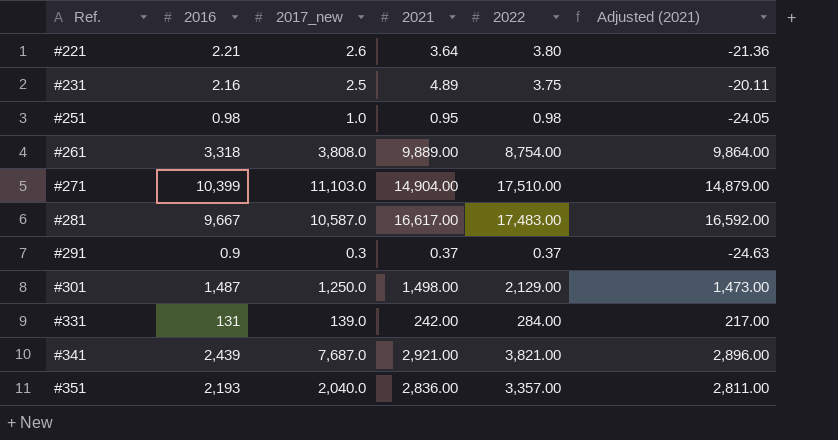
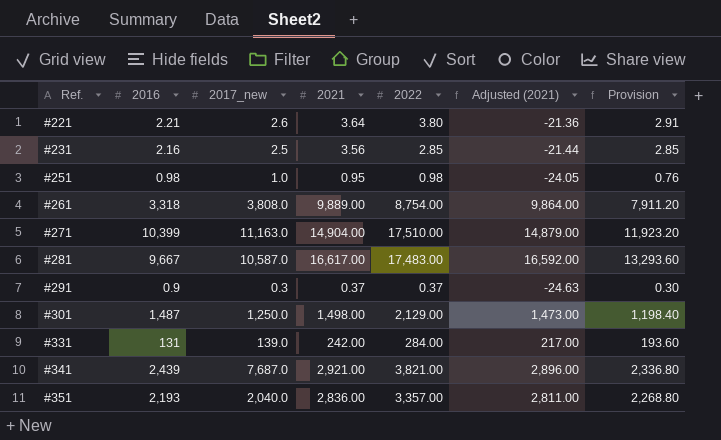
column Provision | formula: none -> [2021] * 0.8
#231 | 2021: 4.89 -> 3.56
#231 | 2022: 3.75 -> 2.85
#231 | Adjusted (2021): -20.11 -> -21.44
#271 | 2017_new: 11,103.0 -> 11,163.0

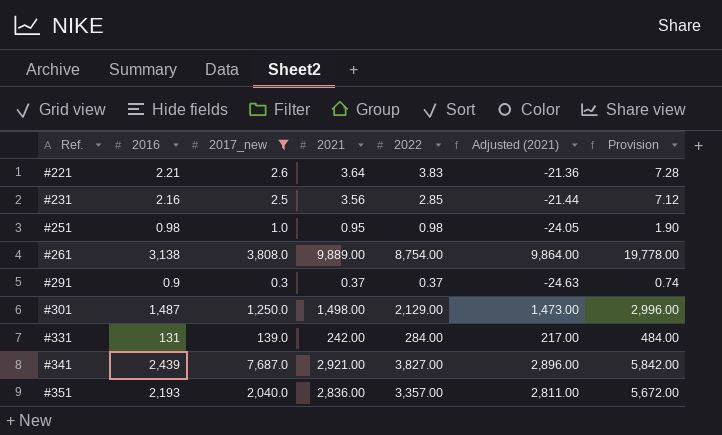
filter: none -> 2017_new <= 7,687.0
column Provision | formula: [2021] * 0.8 -> [2021] * 2
#221 | 2022: 3.80 -> 3.83
#261 | 2016: 3,318 -> 3,138
#341 | 2022: 3,821.00 -> 3,827.00

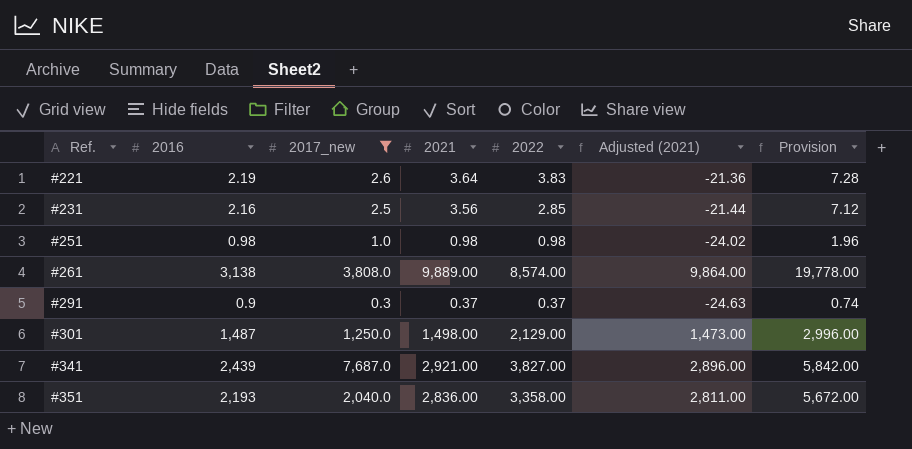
row #331: 131 | 139.0 | 242.00 | 284.00 | 217.00 | 484.00 -> none
#221 | 2016: 2.21 -> 2.19
#251 | 2021: 0.95 -> 0.98
#251 | Adjusted (2021): -24.05 -> -24.02
#251 | Provision: 1.90 -> 1.96
#261 | 2022: 8,754.00 -> 8,574.00
#351 | 2022: 3,357.00 -> 3,358.00

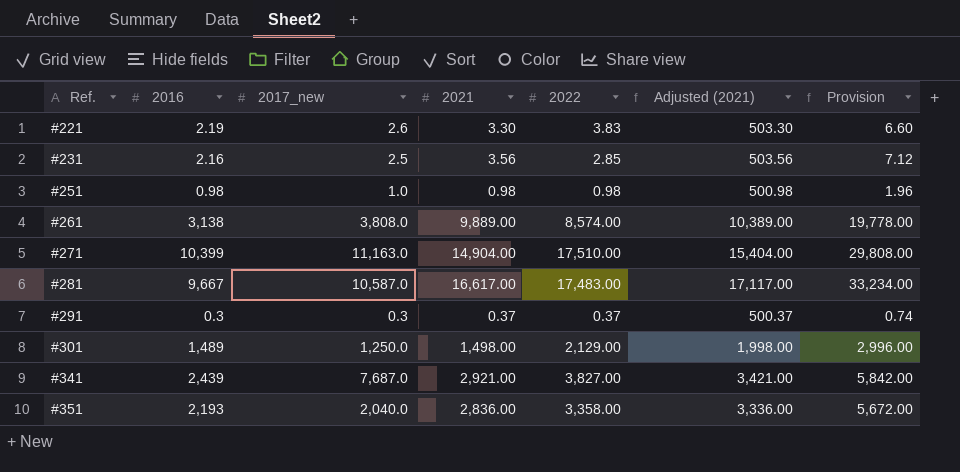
filter: 2017_new <= 7,687.0 -> none
column Adjusted (2021) | formula: [2021] - 25 -> [2021] + 500
#221 | 2021: 3.64 -> 3.30
#221 | Provision: 7.28 -> 6.60
#291 | 2016: 0.9 -> 0.3
#301 | 2016: 1,487 -> 1,489

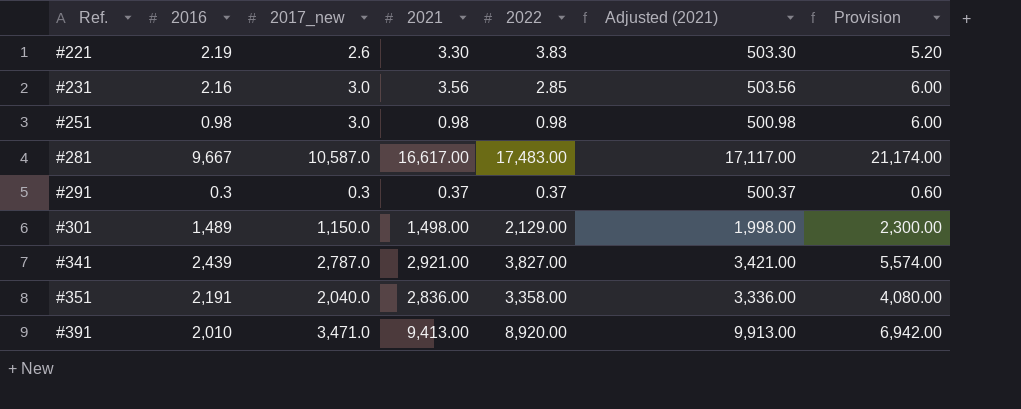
column Provision | formula: [2021] * 2 -> [2017_new] * 2
row #261: 3,138 | 3,808.0 | 9,889.00 | 8,574.00 | 10,389.00 | 19,778.00 -> none
row #271: 10,399 | 11,163.0 | 14,904.00 | 17,510.00 | 15,404.00 | 29,808.00 -> none
#231 | 2017_new: 2.5 -> 3.0
#251 | 2017_new: 1.0 -> 3.0
#301 | 2017_new: 1,250.0 -> 1,150.0
#341 | 2017_new: 7,687.0 -> 2,787.0
#351 | 2016: 2,193 -> 2,191
row #391: none -> 2,010 | 3,471.0 | 9,413.00 | 8,920.00 | 9,913.00 | 6,942.00

